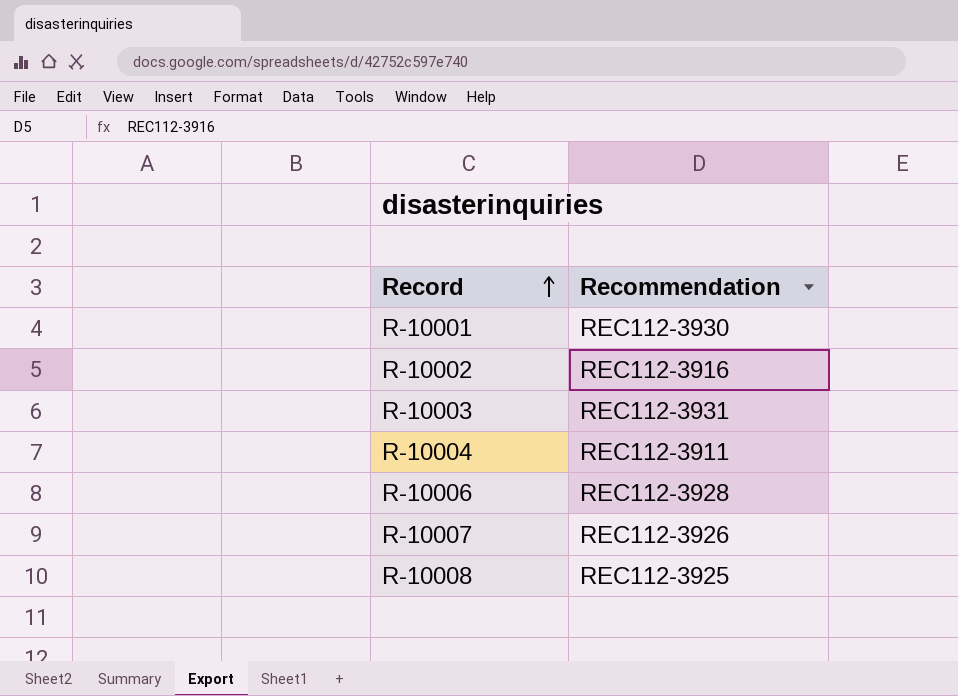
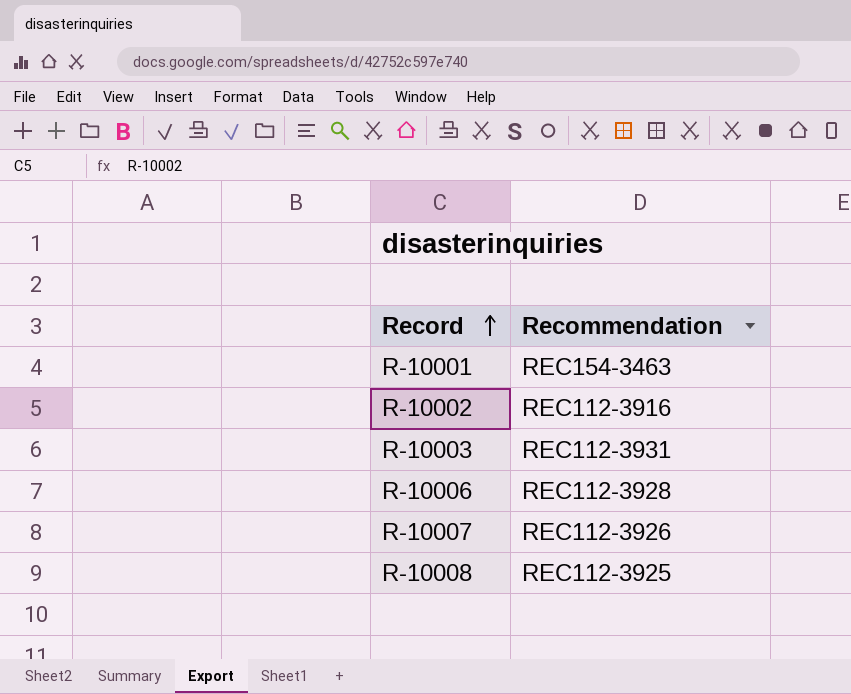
row R-10004: REC112-3911 -> none
R-10001 | Recommendation: REC112-3930 -> REC154-3463

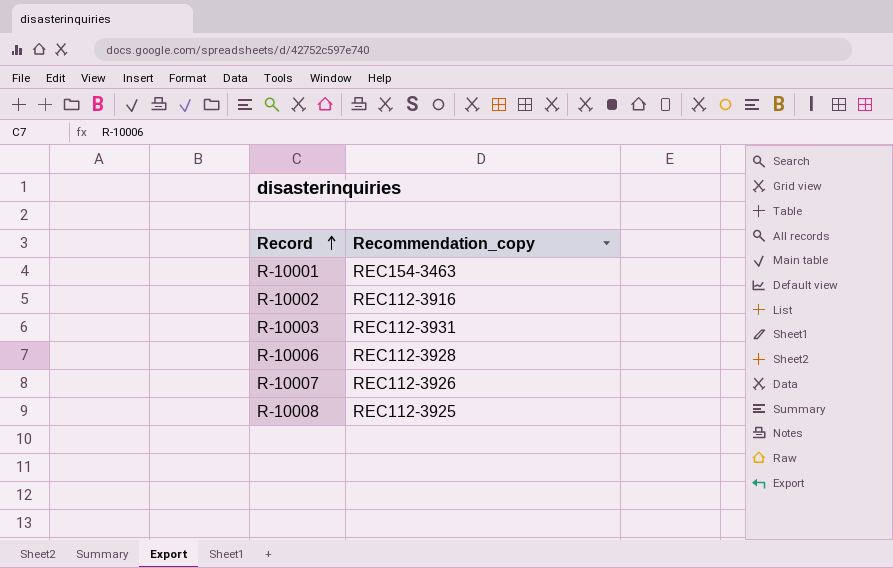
column name: Recommendation -> Recommendation_copy

